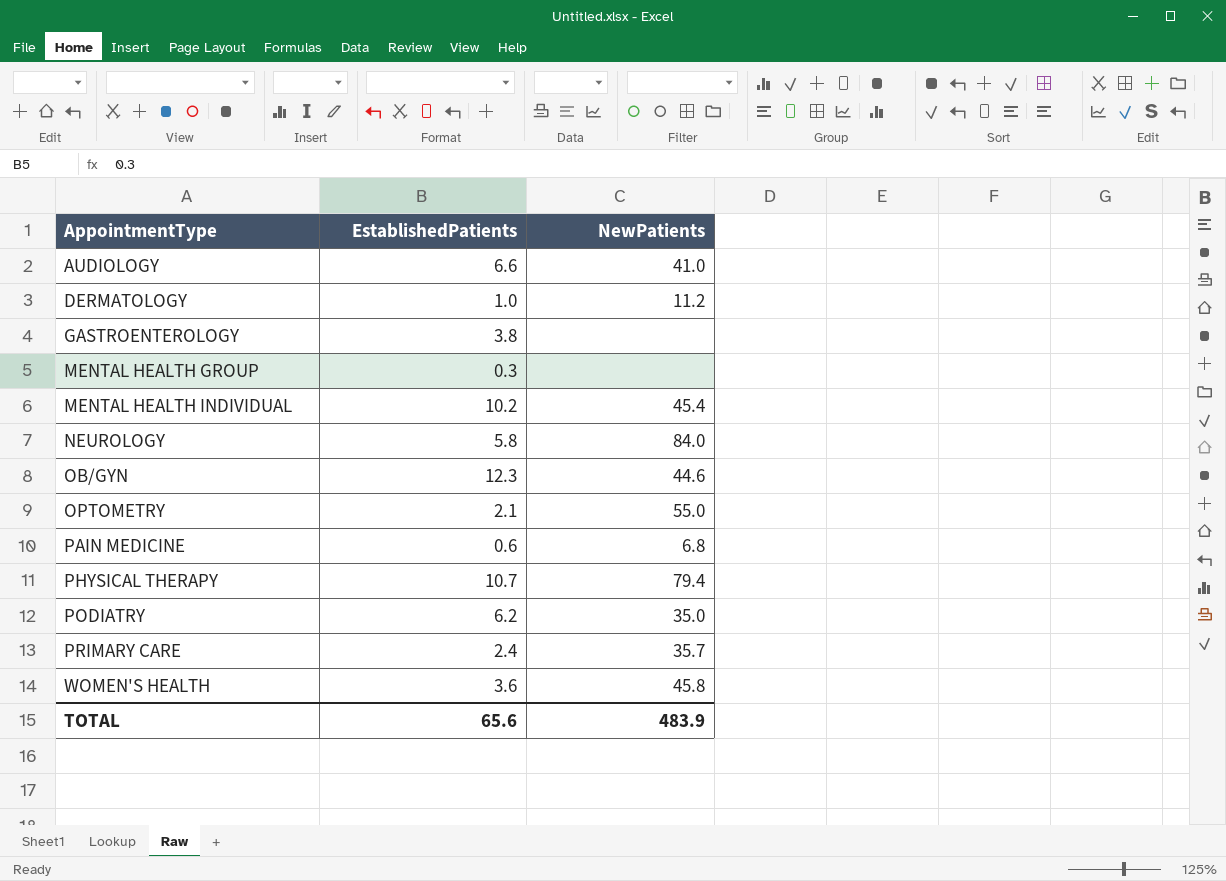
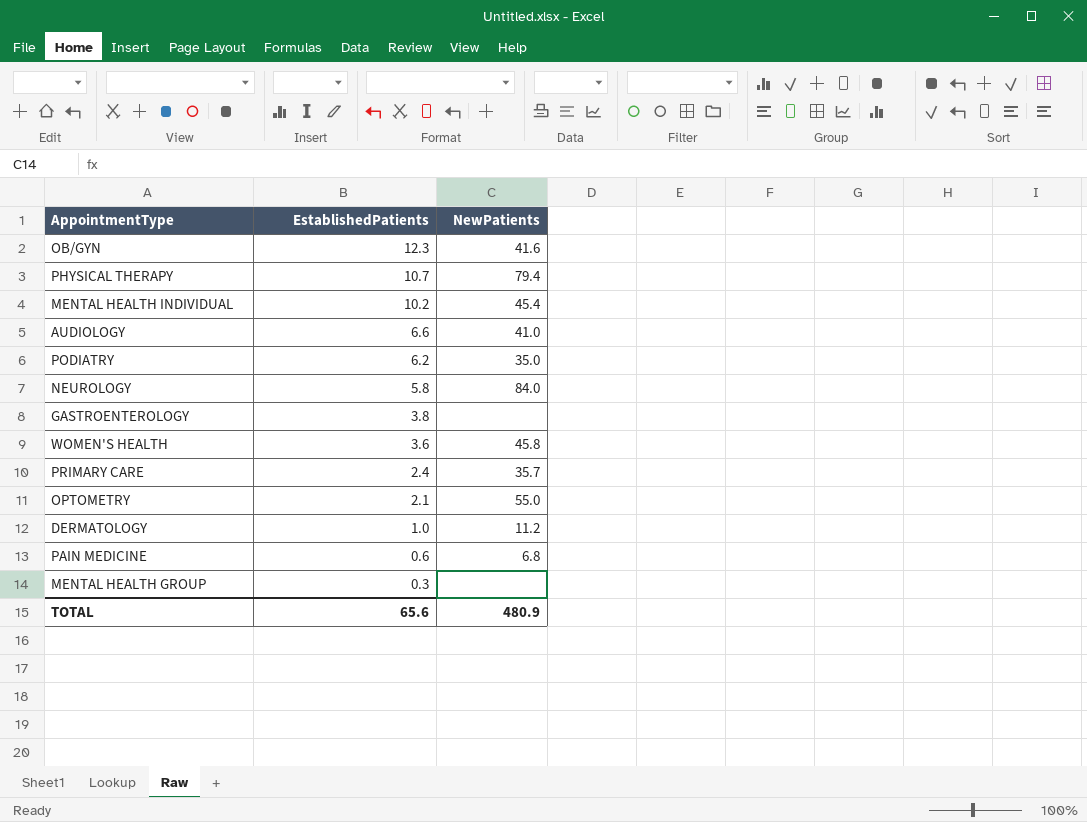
row order: AppointmentType ascending -> EstablishedPatients descending
OB/GYN | NewPatients: 44.6 -> 41.6
TOTAL | NewPatients: 483.9 -> 480.9

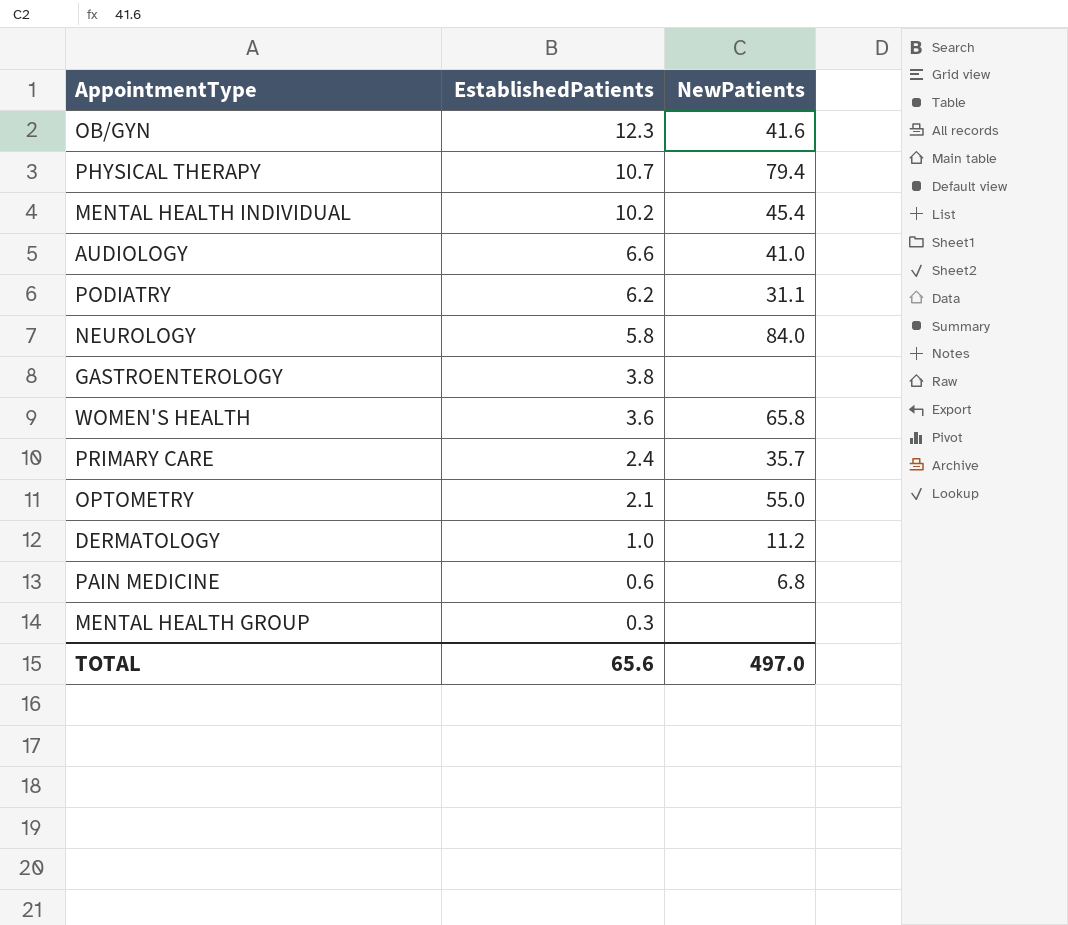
PODIATRY | NewPatients: 35.0 -> 31.1
WOMEN'S HEALTH | NewPatients: 45.8 -> 65.8
TOTAL | NewPatients: 480.9 -> 497.0

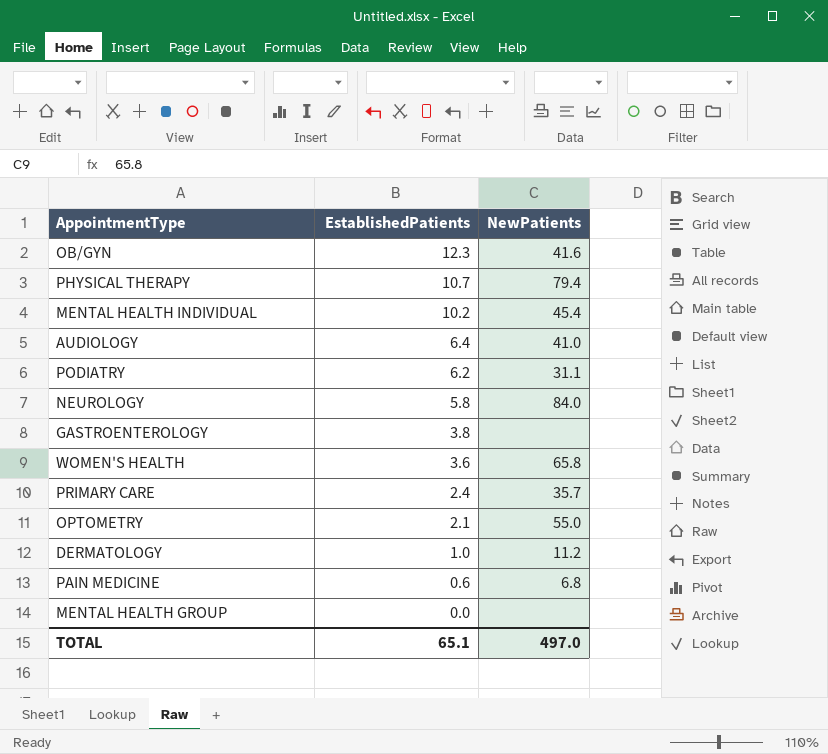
AUDIOLOGY | EstablishedPatients: 6.6 -> 6.4
MENTAL HEALTH GROUP | EstablishedPatients: 0.3 -> 0.0
TOTAL | EstablishedPatients: 65.6 -> 65.1

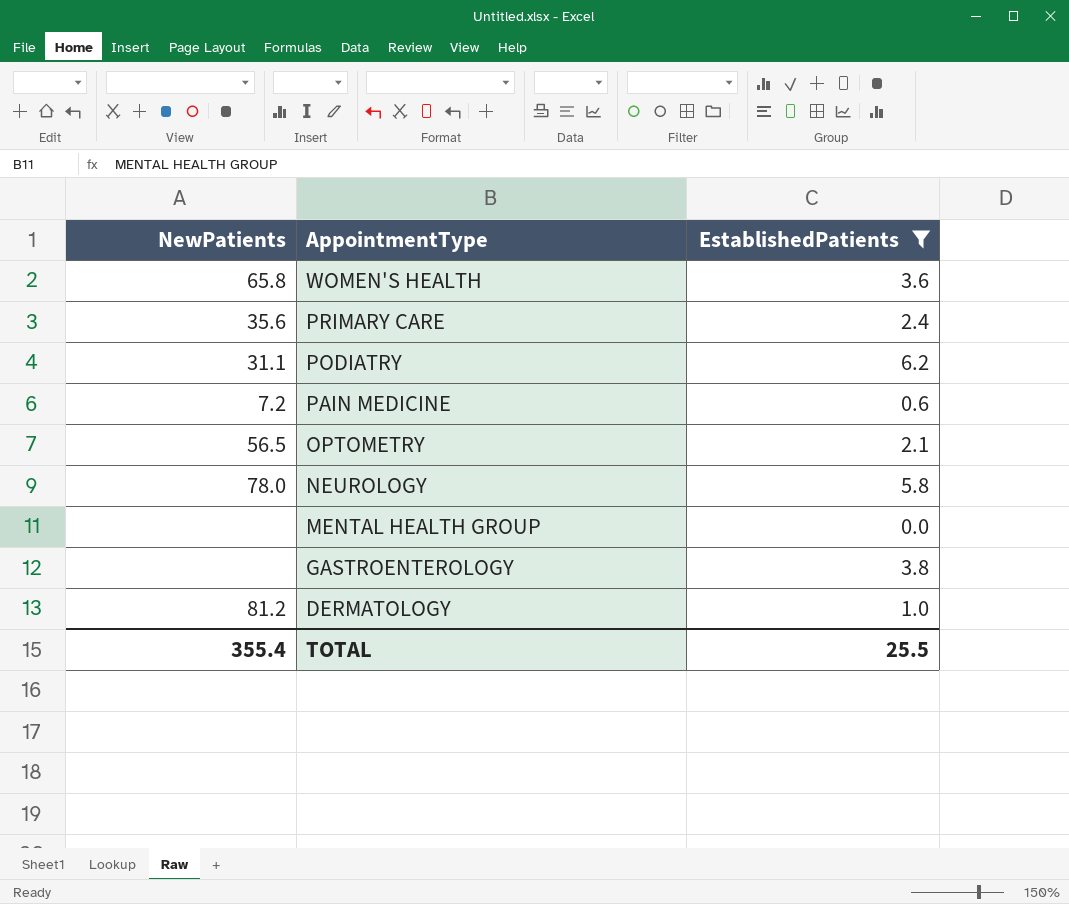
filter: none -> EstablishedPatients <= 6.2
row order: EstablishedPatients descending -> AppointmentType descending
column NewPatients | position: 3 -> 1
PRIMARY CARE | NewPatients: 35.7 -> 35.6
PAIN MEDICINE | NewPatients: 6.8 -> 7.2
OPTOMETRY | NewPatients: 55.0 -> 56.5
NEUROLOGY | NewPatients: 84.0 -> 78.0
DERMATOLOGY | NewPatients: 11.2 -> 81.2
TOTAL | NewPatients: 497.0 -> 355.4
TOTAL | EstablishedPatients: 65.1 -> 25.5

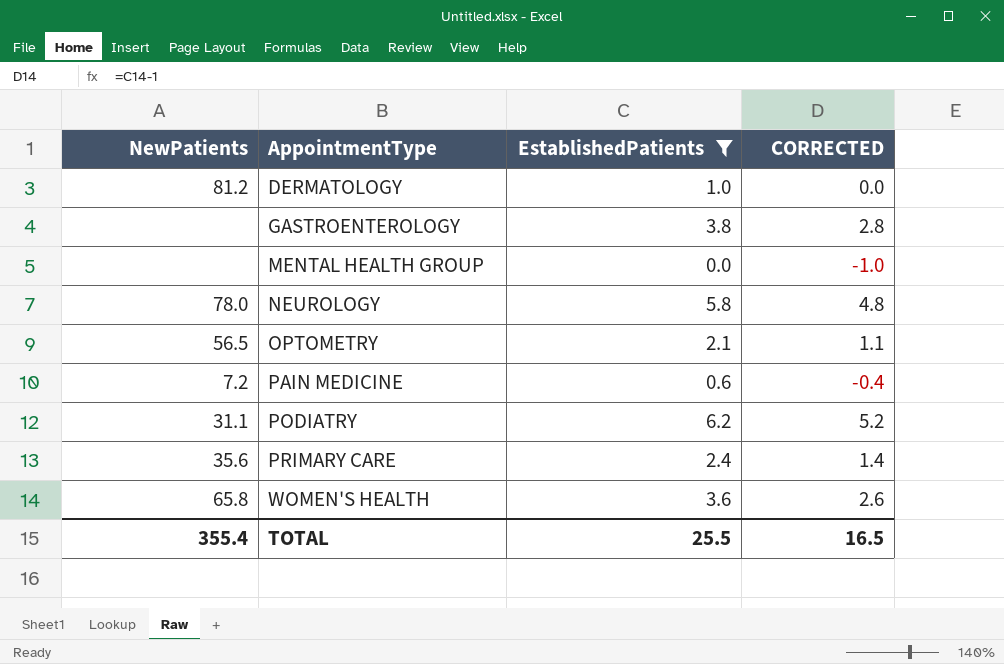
row order: AppointmentType descending -> AppointmentType ascending
column CORRECTED | formula: none -> [EstablishedPatients] - 1

